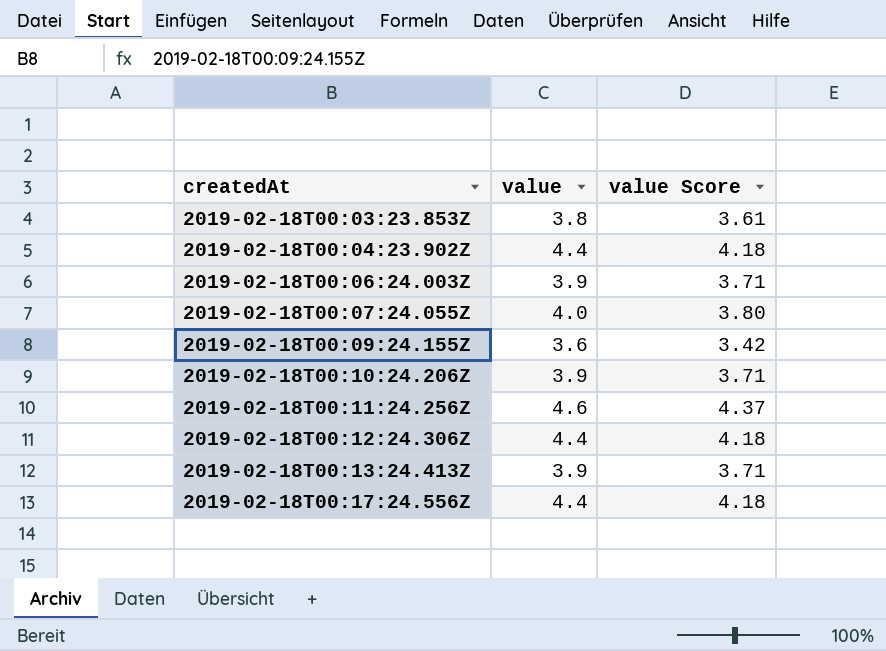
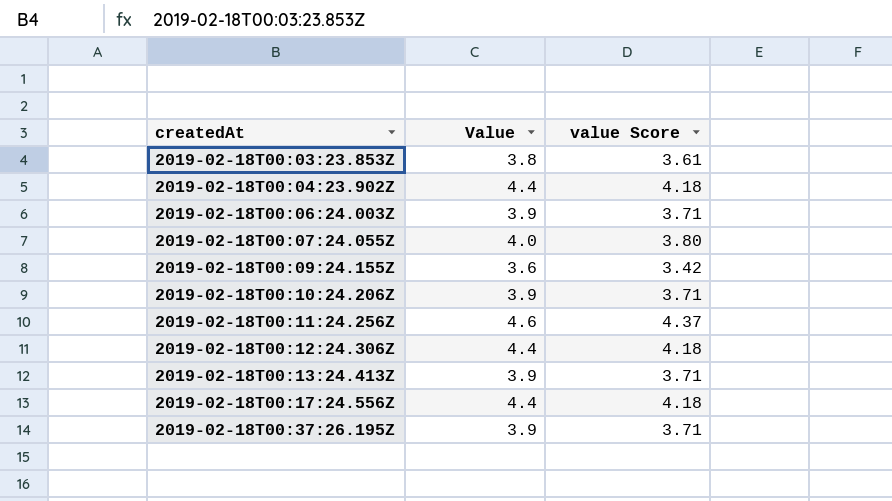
column name: value -> Value
row 2019-02-18T00:37:26.195Z: none -> 3.9 | 3.71

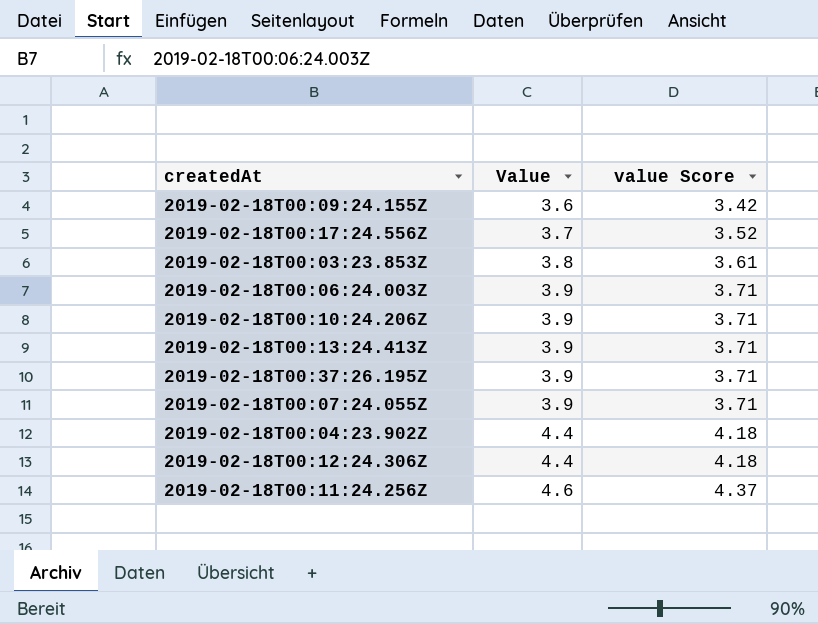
row order: createdAt ascending -> Value ascending
2019-02-18T00:17:24.556Z | Value: 4.4 -> 3.7
2019-02-18T00:17:24.556Z | value Score: 4.18 -> 3.52
2019-02-18T00:07:24.055Z | Value: 4.0 -> 3.9
2019-02-18T00:07:24.055Z | value Score: 3.80 -> 3.71

